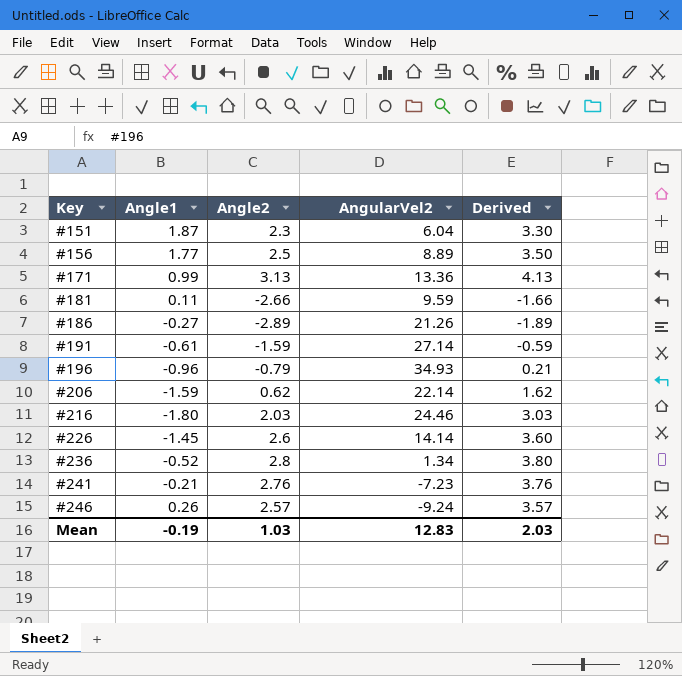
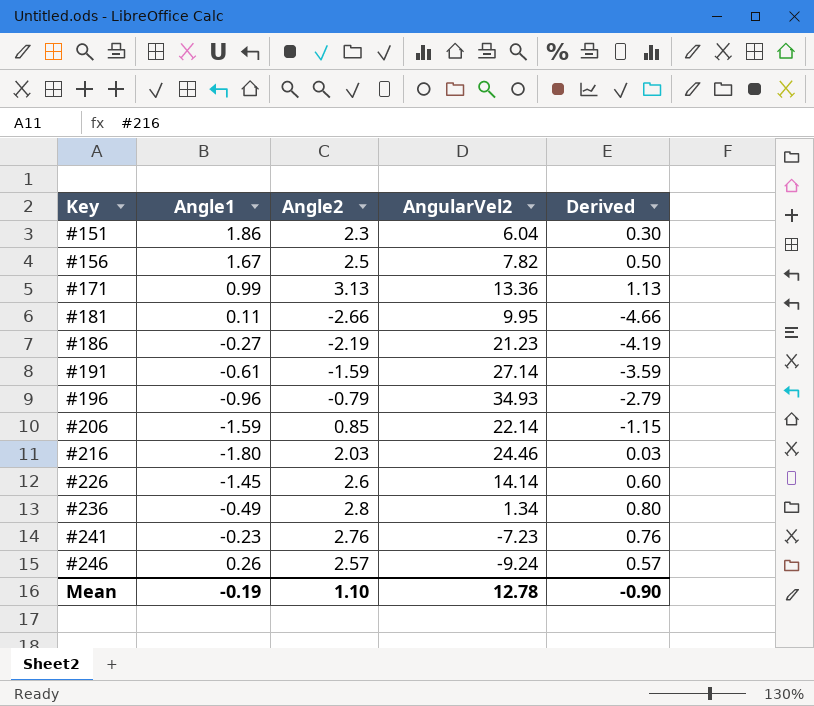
column Derived | formula: [Angle2] + 1 -> [Angle2] - 2
#151 | Angle1: 1.87 -> 1.86
#156 | Angle1: 1.77 -> 1.67
#156 | AngularVel2: 8.89 -> 7.82
#181 | AngularVel2: 9.59 -> 9.95
#186 | Angle2: -2.89 -> -2.19
#186 | AngularVel2: 21.26 -> 21.23
#206 | Angle2: 0.62 -> 0.85
#236 | Angle1: -0.52 -> -0.49
#241 | Angle1: -0.21 -> -0.23
Mean | Angle2: 1.03 -> 1.10
Mean | AngularVel2: 12.83 -> 12.78
Mean | Derived: 2.03 -> -0.90

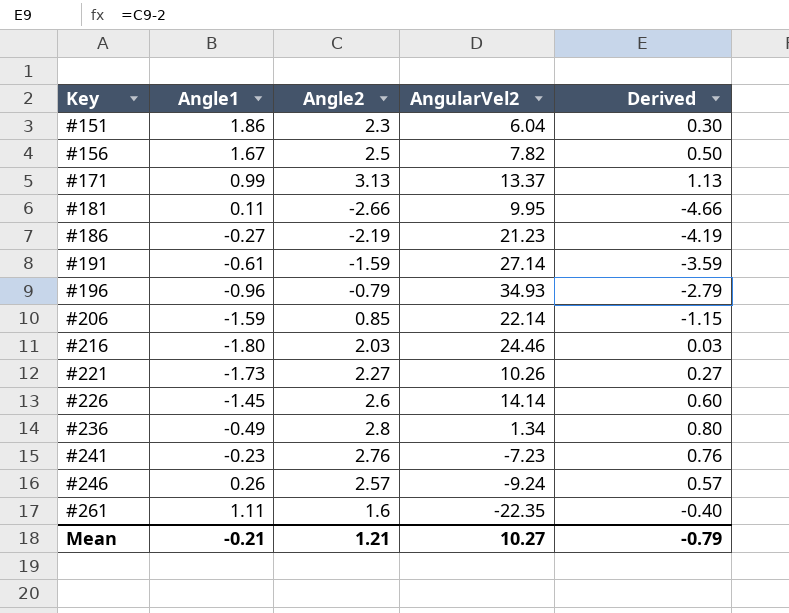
#171 | AngularVel2: 13.36 -> 13.37
row #221: none -> -1.73 | 2.27 | 10.26 | 0.27
row #261: none -> 1.11 | 1.6 | -22.35 | -0.40
Mean | Angle1: -0.19 -> -0.21
Mean | Angle2: 1.10 -> 1.21
Mean | AngularVel2: 12.78 -> 10.27
Mean | Derived: -0.90 -> -0.79

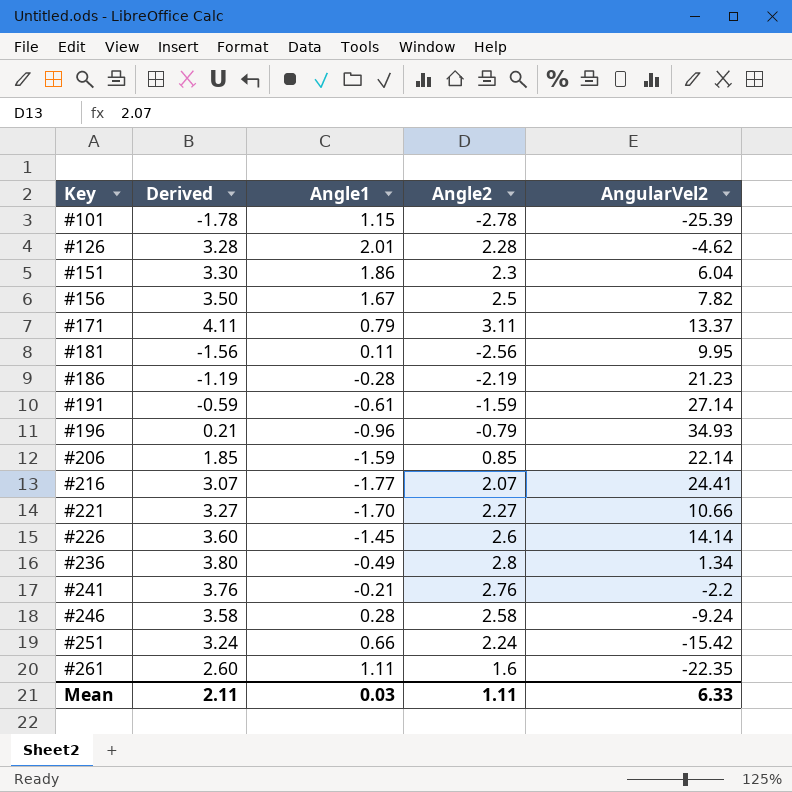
column Derived | formula: [Angle2] - 2 -> [Angle2] + 1
column Derived | position: 5 -> 2
row #101: none -> -1.78 | 1.15 | -2.78 | -25.39
row #126: none -> 3.28 | 2.01 | 2.28 | -4.62
#171 | Angle1: 0.99 -> 0.79
#171 | Angle2: 3.13 -> 3.11
#181 | Angle2: -2.66 -> -2.56
#186 | Angle1: -0.27 -> -0.28
#216 | Angle1: -1.80 -> -1.77
#216 | Angle2: 2.03 -> 2.07
#216 | AngularVel2: 24.46 -> 24.41
#221 | Angle1: -1.73 -> -1.70
#221 | AngularVel2: 10.26 -> 10.66
#241 | Angle1: -0.23 -> -0.21
#241 | AngularVel2: -7.23 -> -2.2
#246 | Angle1: 0.26 -> 0.28
#246 | Angle2: 2.57 -> 2.58
row #251: none -> 3.24 | 0.66 | 2.24 | -15.42
Mean | Derived: -0.79 -> 2.11
Mean | Angle1: -0.21 -> 0.03
Mean | Angle2: 1.21 -> 1.11
Mean | AngularVel2: 10.27 -> 6.33

